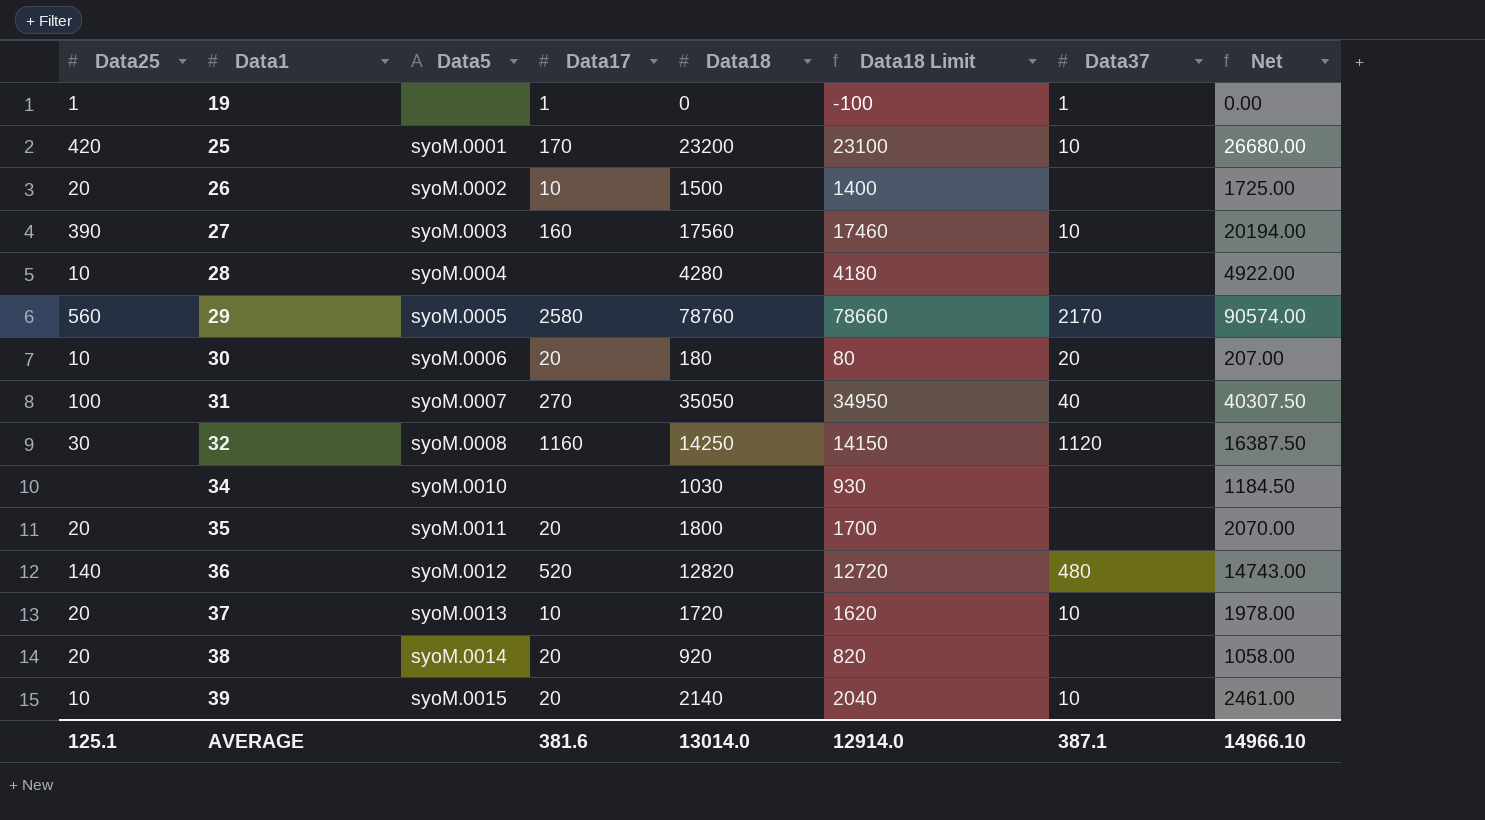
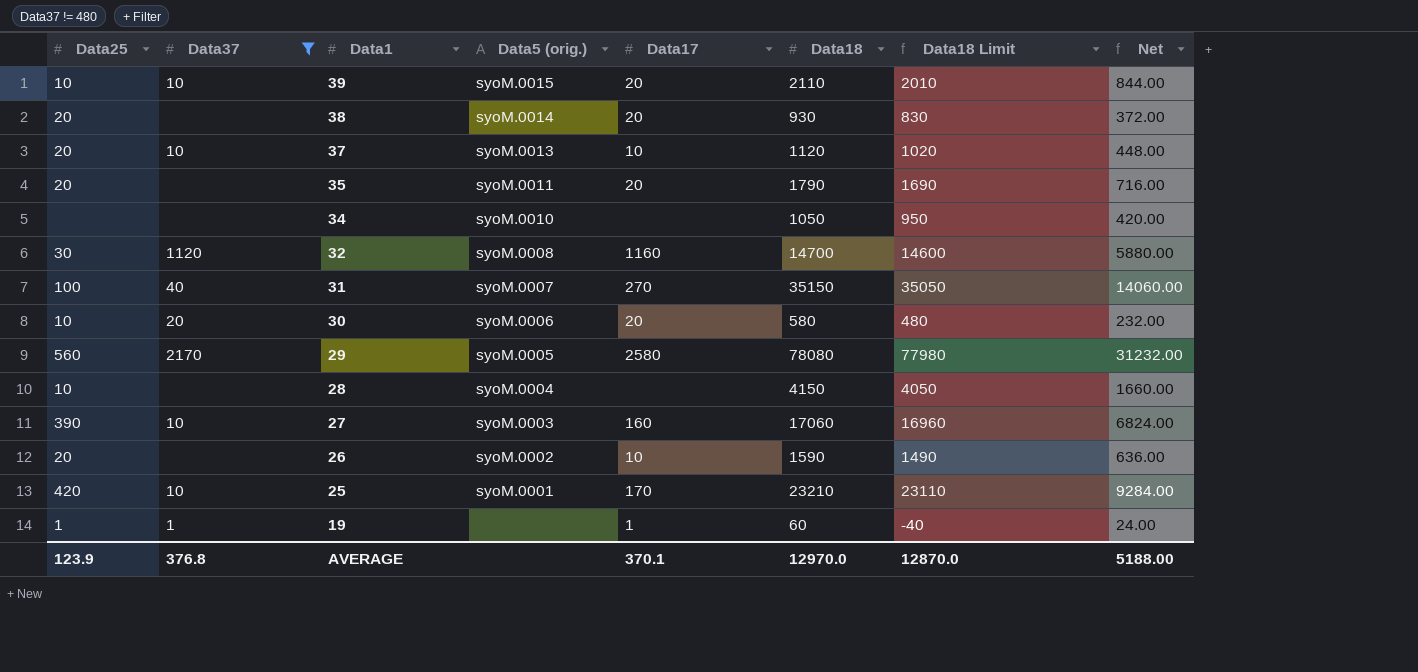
filter: none -> Data37 != 480
row order: Data1 ascending -> Data1 descending
column Data37 | position: 7 -> 2
column name: Data5 -> Data5 (orig.)
column Net | formula: [Data18] * 1.15 -> [Data18] * 0.4
39 | Data18: 2140 -> 2110
39 | Data18 Limit: 2040 -> 2010
38 | Data18: 920 -> 930
38 | Data18 Limit: 820 -> 830
37 | Data18: 1720 -> 1120
37 | Data18 Limit: 1620 -> 1020
35 | Data18: 1800 -> 1790
35 | Data18 Limit: 1700 -> 1690
34 | Data18: 1030 -> 1050
34 | Data18 Limit: 930 -> 950
32 | Data18: 14250 -> 14700
32 | Data18 Limit: 14150 -> 14600
31 | Data18: 35050 -> 35150
31 | Data18 Limit: 34950 -> 35050
30 | Data18: 180 -> 580
30 | Data18 Limit: 80 -> 480
29 | Data18: 78760 -> 78080
29 | Data18 Limit: 78660 -> 77980
28 | Data18: 4280 -> 4150
28 | Data18 Limit: 4180 -> 4050
27 | Data18: 17560 -> 17060
27 | Data18 Limit: 17460 -> 16960
26 | Data18: 1500 -> 1590
26 | Data18 Limit: 1400 -> 1490
25 | Data18: 23200 -> 23210
25 | Data18 Limit: 23100 -> 23110
19 | Data18: 0 -> 60
19 | Data18 Limit: -100 -> -40
AVERAGE | Data25: 125.1 -> 123.9
AVERAGE | Data37: 387.1 -> 376.8
AVERAGE | Data17: 381.6 -> 370.1
AVERAGE | Data18: 13014.0 -> 12970.0
AVERAGE | Data18 Limit: 12914.0 -> 12870.0
AVERAGE | Net: 14966.10 -> 5188.00

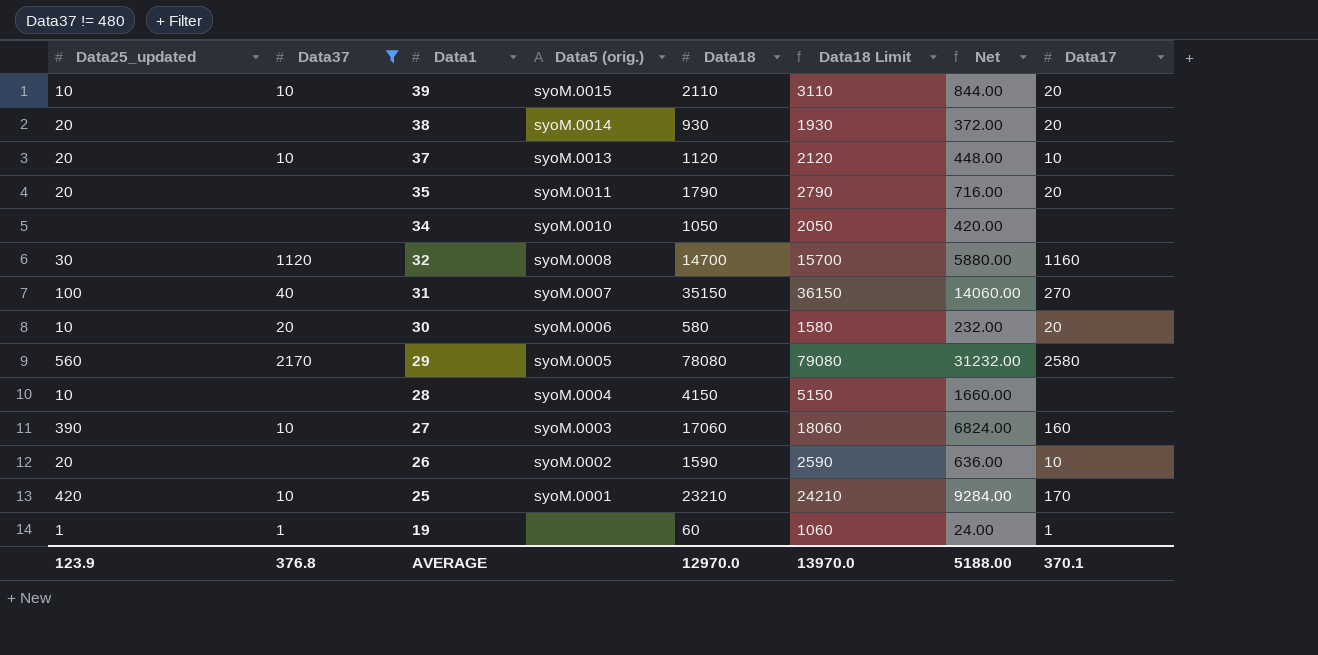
column name: Data25 -> Data25_updated
column Data18 Limit | formula: [Data18] - 100 -> [Data18] + 1000
column Data17 | position: 5 -> 8
AVERAGE | Data18 Limit: 12870.0 -> 13970.0

